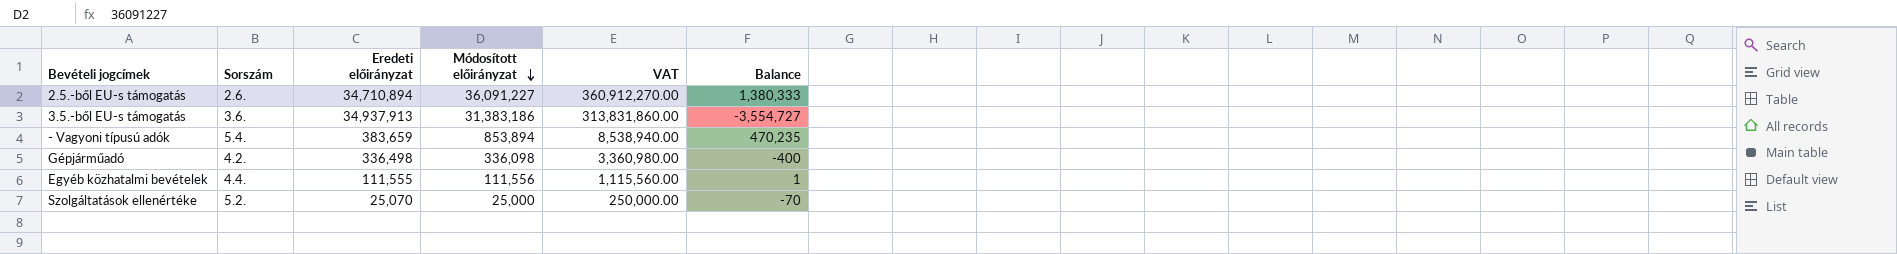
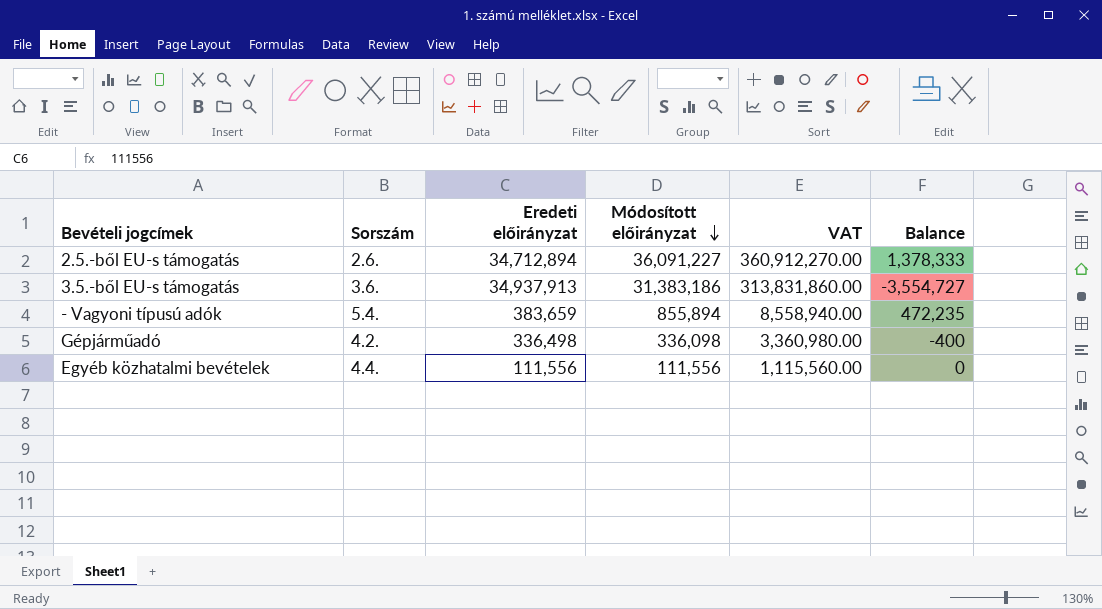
row Szolgáltatások ellenértéke: 5.2. | 25,070 | 25,000 | 250,000.00 | -70 -> none
2.5.-ből EU-s támogatás | Eredeti előirányzat: 34,710,894 -> 34,712,894
2.5.-ből EU-s támogatás | Balance: 1,380,333 -> 1,378,333
- Vagyoni típusú adók | Módosított előirányzat: 853,894 -> 855,894
- Vagyoni típusú adók | VAT: 8,538,940.00 -> 8,558,940.00
- Vagyoni típusú adók | Balance: 470,235 -> 472,235
Egyéb közhatalmi bevételek | Eredeti előirányzat: 111,555 -> 111,556
Egyéb közhatalmi bevételek | Balance: 1 -> 0

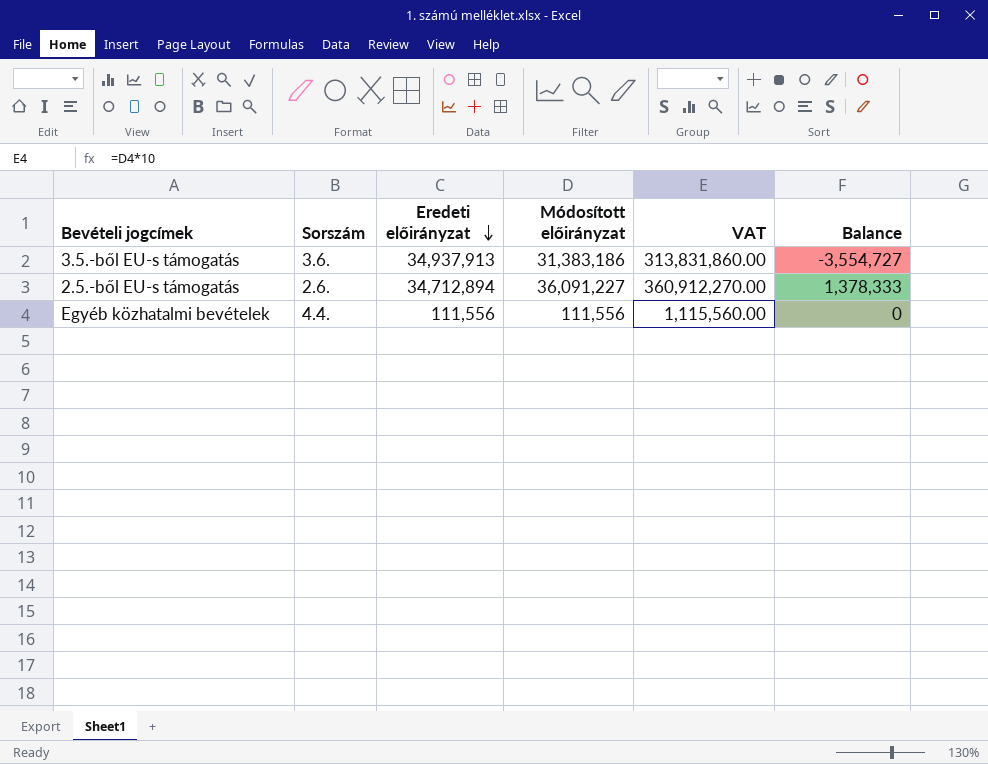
row order: Módosított előirányzat descending -> Eredeti előirányzat descending
row - Vagyoni típusú adók: 5.4. | 383,659 | 855,894 | 8,558,940.00 | 472,235 -> none
row Gépjárműadó: 4.2. | 336,498 | 336,098 | 3,360,980.00 | -400 -> none

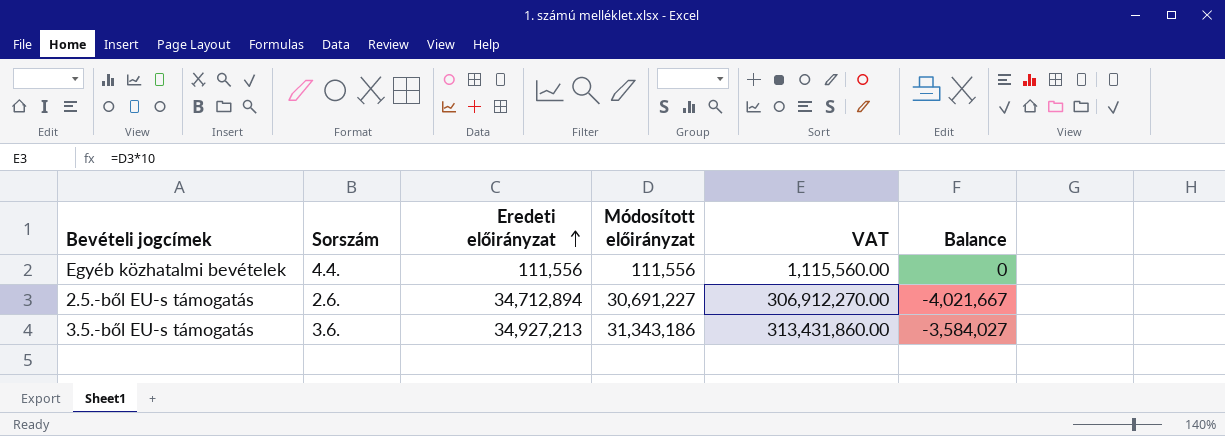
row order: Eredeti előirányzat descending -> Eredeti előirányzat ascending
2.5.-ből EU-s támogatás | Módosított előirányzat: 36,091,227 -> 30,691,227
2.5.-ből EU-s támogatás | VAT: 360,912,270.00 -> 306,912,270.00
2.5.-ből EU-s támogatás | Balance: 1,378,333 -> -4,021,667
3.5.-ből EU-s támogatás | Eredeti előirányzat: 34,937,913 -> 34,927,213
3.5.-ből EU-s támogatás | Módosított előirányzat: 31,383,186 -> 31,343,186
3.5.-ből EU-s támogatás | VAT: 313,831,860.00 -> 313,431,860.00
3.5.-ből EU-s támogatás | Balance: -3,554,727 -> -3,584,027

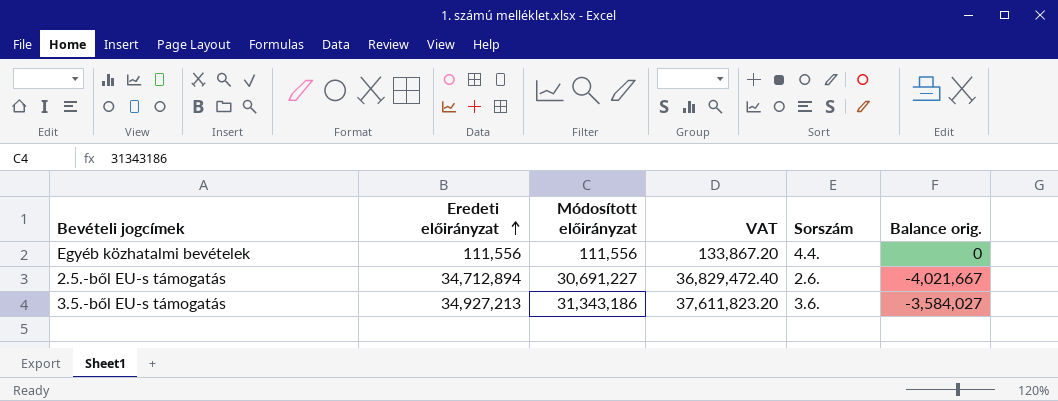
column VAT | formula: [Módosított előirányzat] * 10 -> [Módosított előirányzat] * 1.2
column Sorszám | position: 2 -> 5
column name: Balance -> Balance orig.

